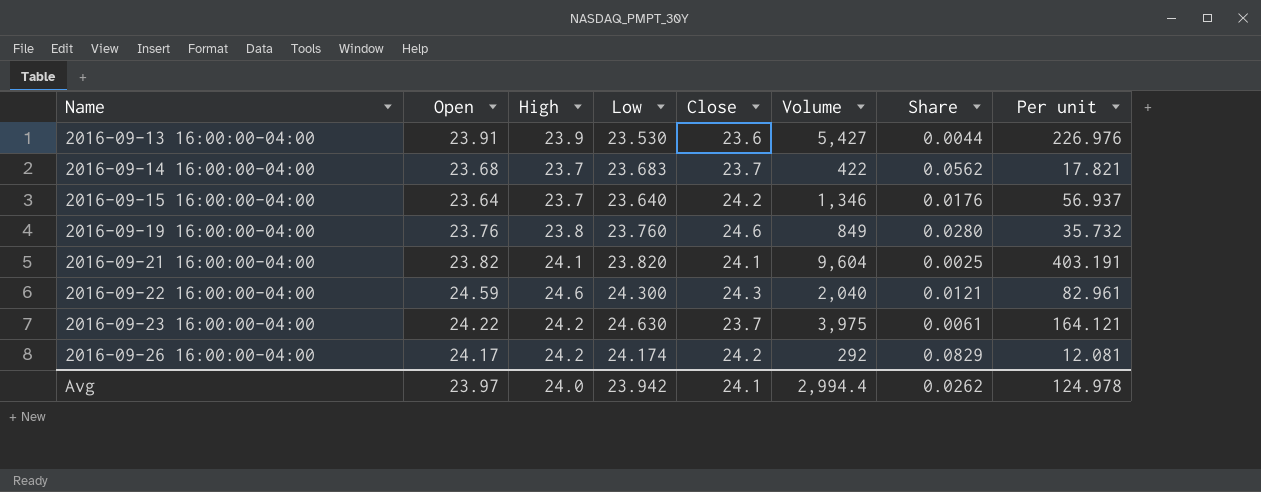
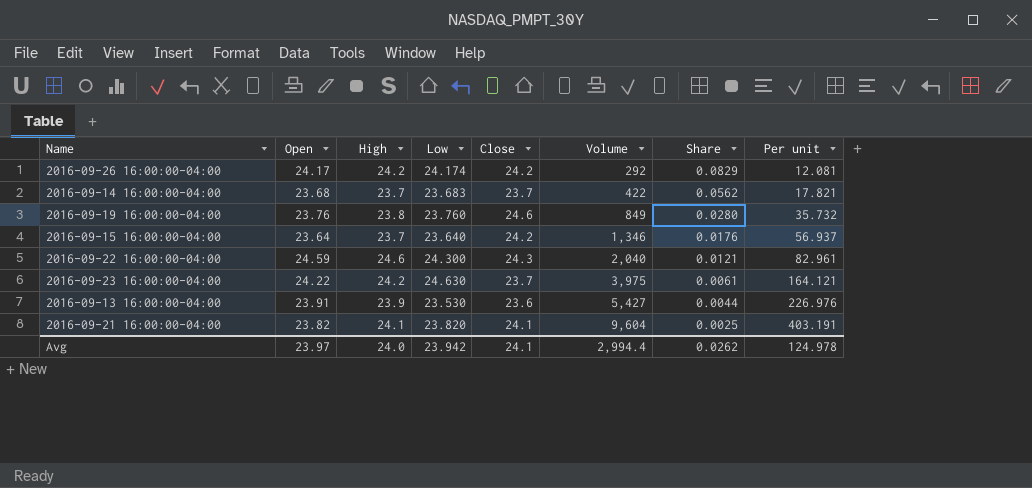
row order: Name ascending -> Volume ascending

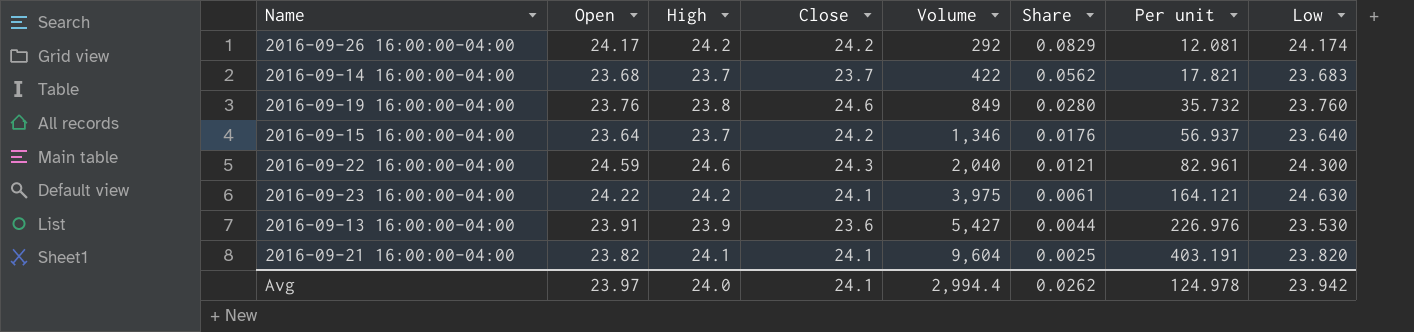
column Low | position: 4 -> 8
2016-09-23 16:00:00-04:00 | Close: 23.7 -> 24.1

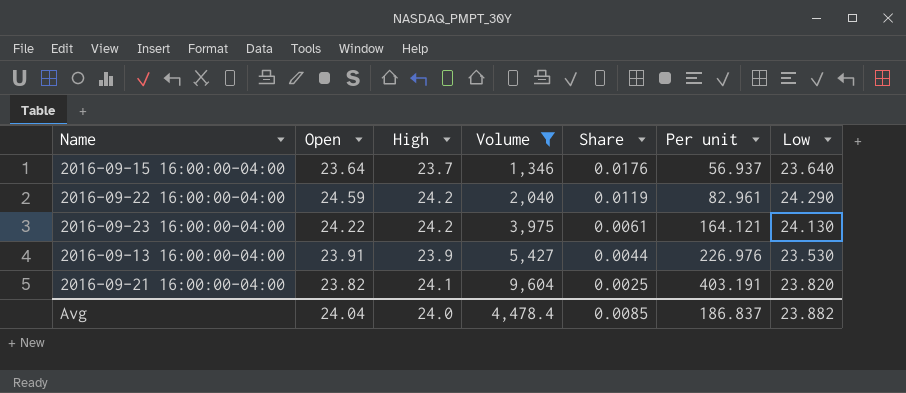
filter: none -> Volume >= 1,346
column Close | position: 4 -> none
2016-09-22 16:00:00-04:00 | High: 24.6 -> 24.2
2016-09-22 16:00:00-04:00 | Share: 0.0121 -> 0.0119
2016-09-22 16:00:00-04:00 | Low: 24.300 -> 24.290
2016-09-23 16:00:00-04:00 | Low: 24.630 -> 24.130
Avg | Open: 23.97 -> 24.04
Avg | Volume: 2,994.4 -> 4,478.4
Avg | Share: 0.0262 -> 0.0085
Avg | Per unit: 124.978 -> 186.837
Avg | Low: 23.942 -> 23.882

